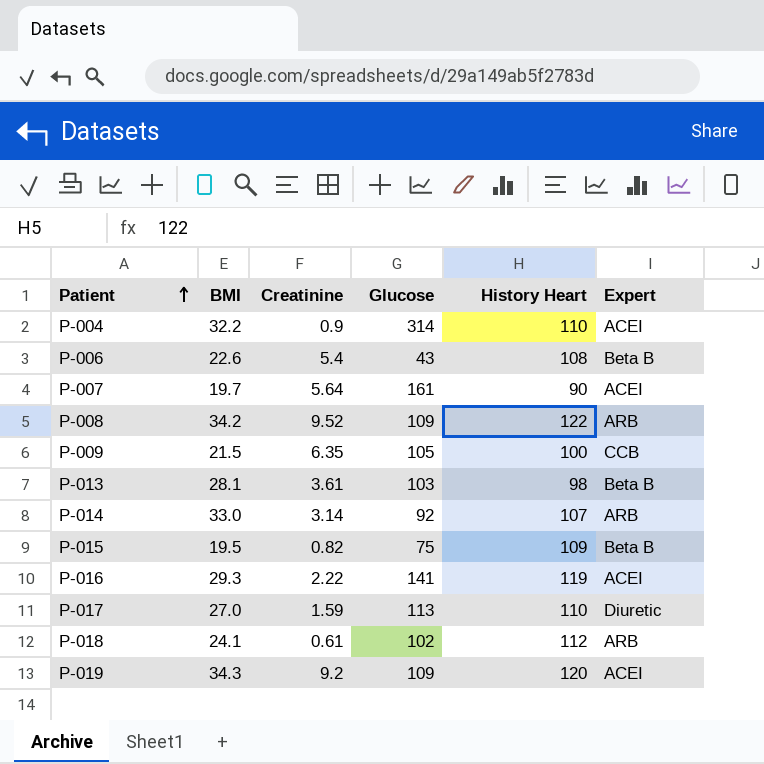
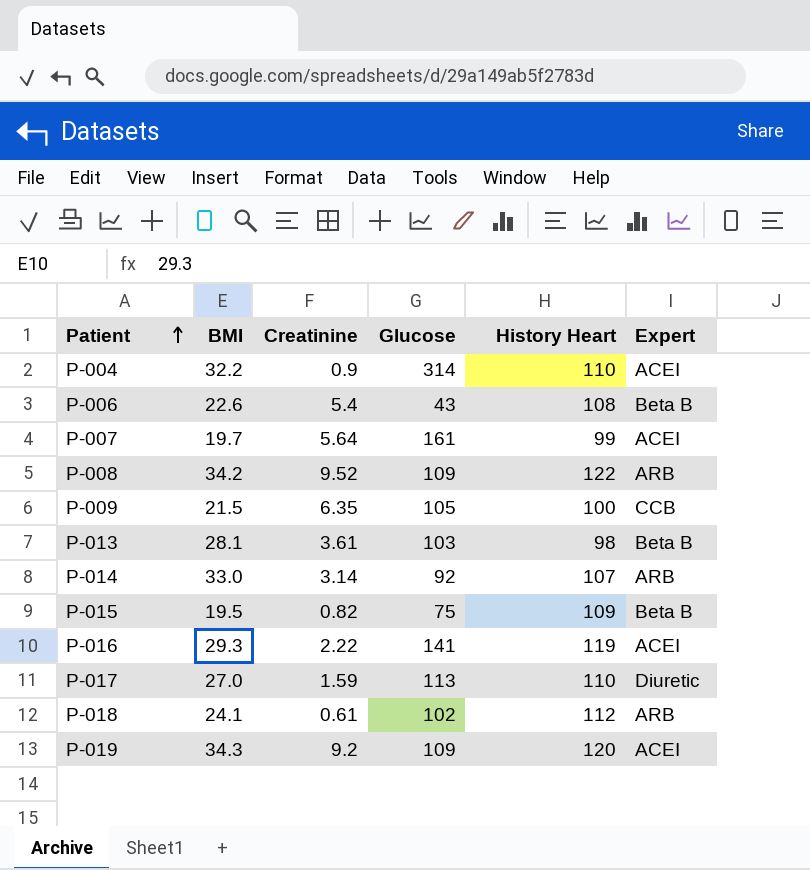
P-007 | History Heart: 90 -> 99

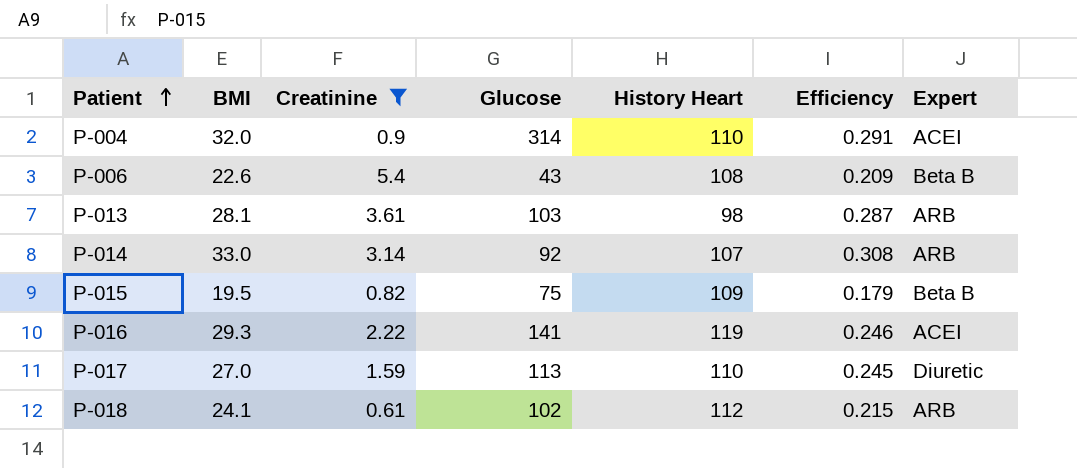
filter: none -> Creatinine <= 5.4
column Efficiency | formula: none -> [BMI] / [History Heart]
P-004 | BMI: 32.2 -> 32.0
P-013 | Expert: Beta B -> ARB

